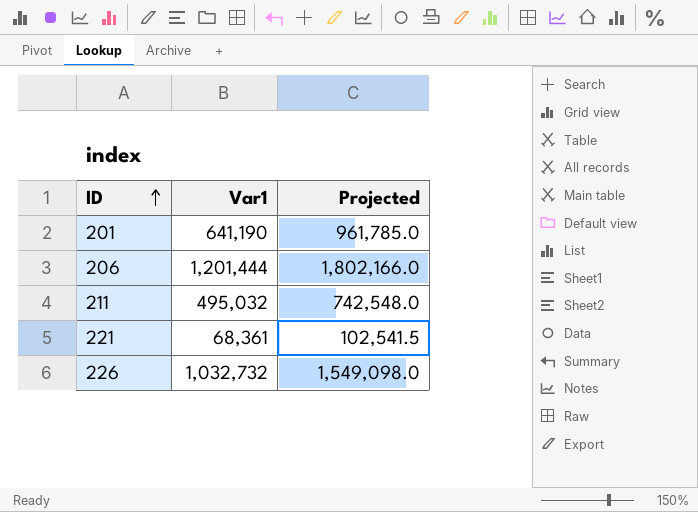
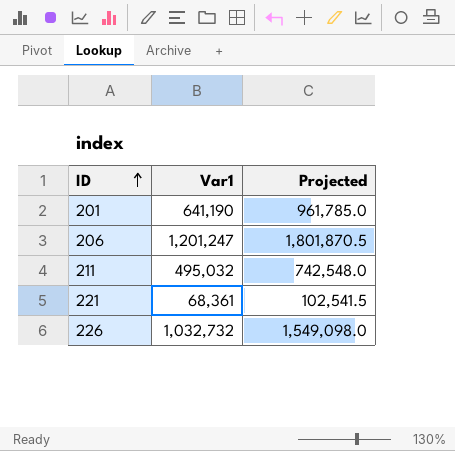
206 | Var1: 1,201,444 -> 1,201,247
206 | Projected: 1,802,166.0 -> 1,801,870.5

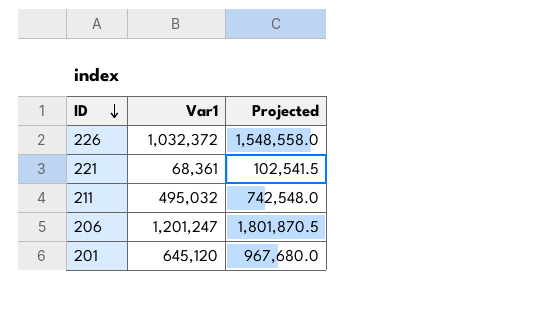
row order: ID ascending -> ID descending
226 | Var1: 1,032,732 -> 1,032,372
226 | Projected: 1,549,098.0 -> 1,548,558.0
201 | Var1: 641,190 -> 645,120
201 | Projected: 961,785.0 -> 967,680.0

